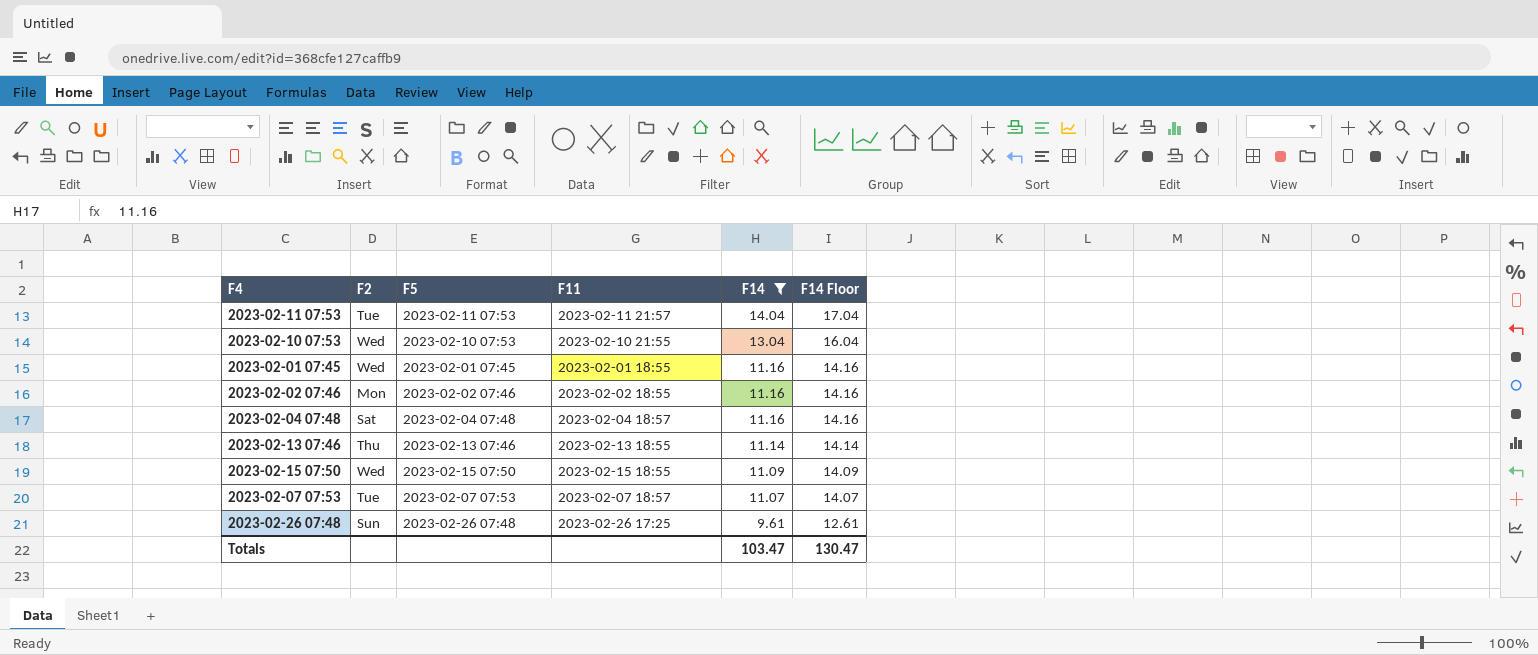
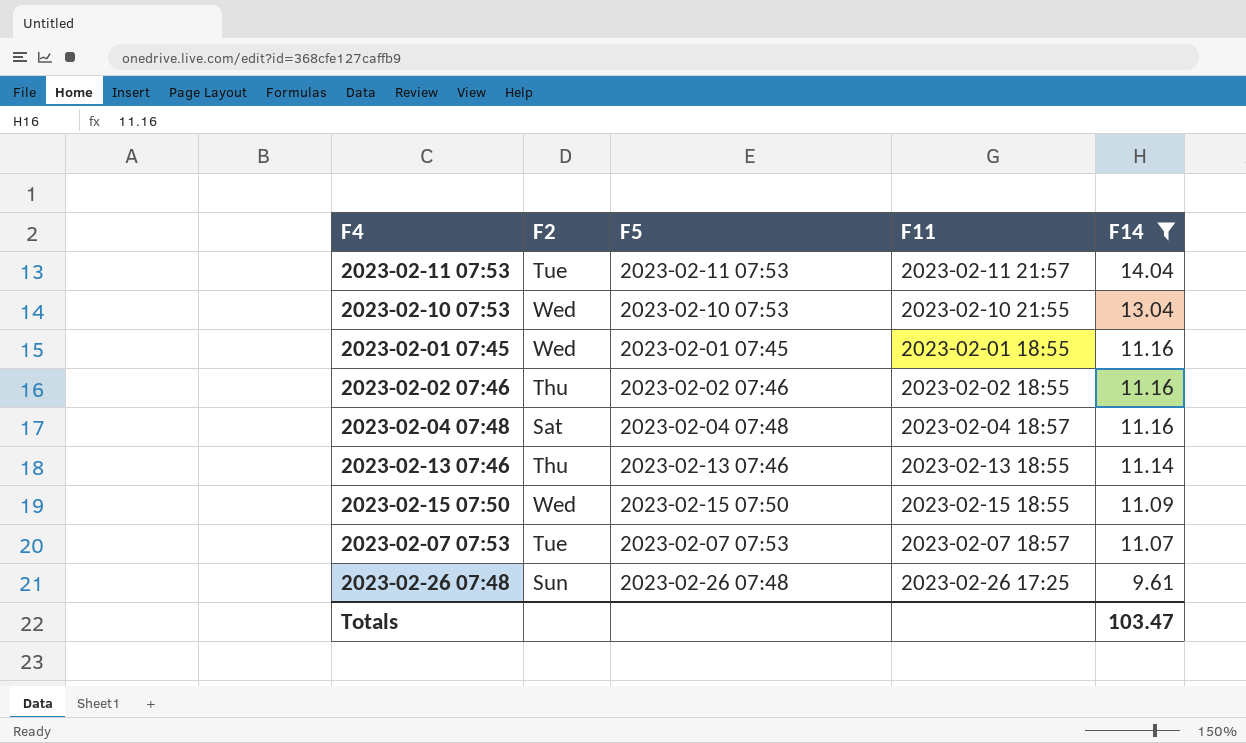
column F14 Floor | formula: [F14] + 3 -> none
2023-02-02 07:46 | F2: Mon -> Thu

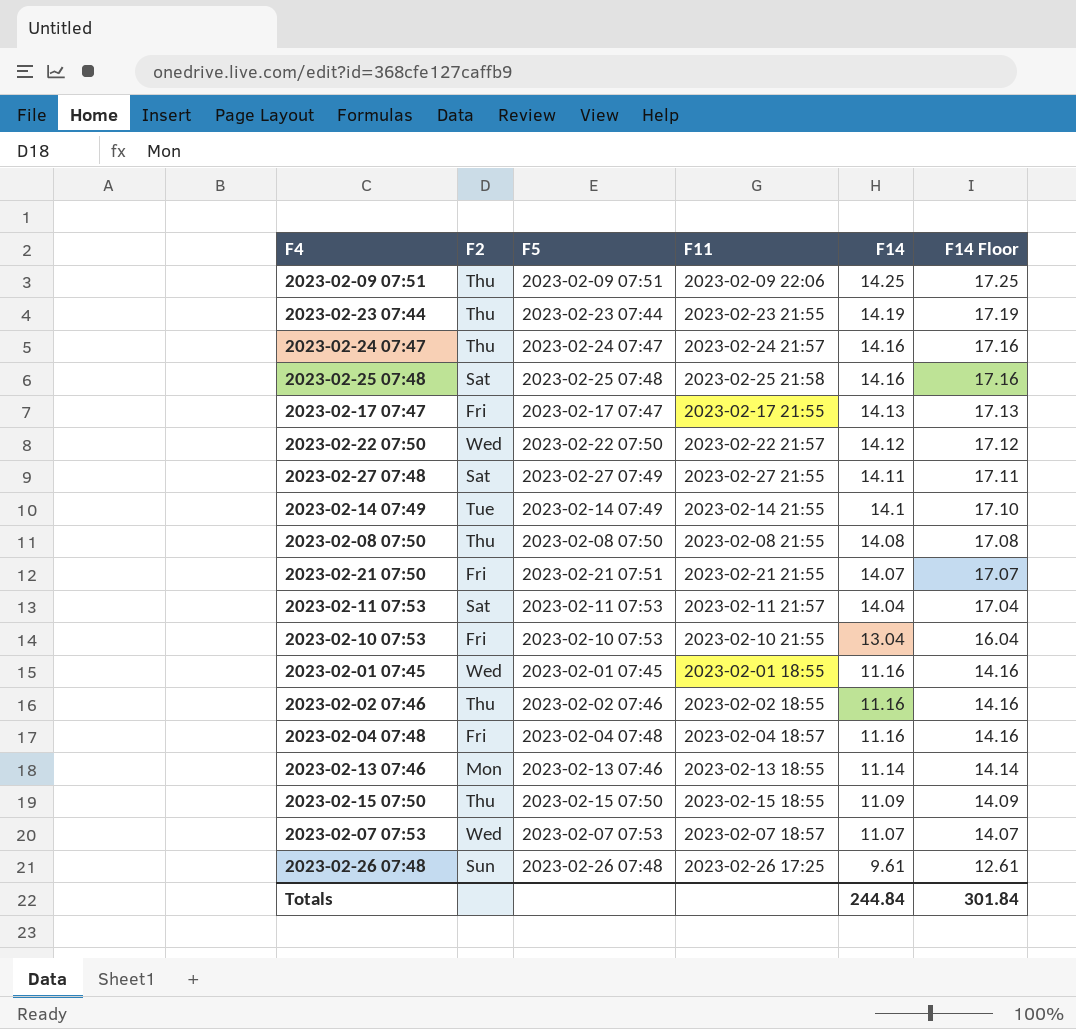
filter: F14 <= 14.04 -> none
column F14 Floor | formula: none -> [F14] + 3
2023-02-11 07:53 | F2: Tue -> Sat
2023-02-10 07:53 | F2: Wed -> Fri
2023-02-04 07:48 | F2: Sat -> Fri
2023-02-13 07:46 | F2: Thu -> Mon
2023-02-15 07:50 | F2: Wed -> Thu
2023-02-07 07:53 | F2: Tue -> Wed
Totals | F14: 103.47 -> 244.84

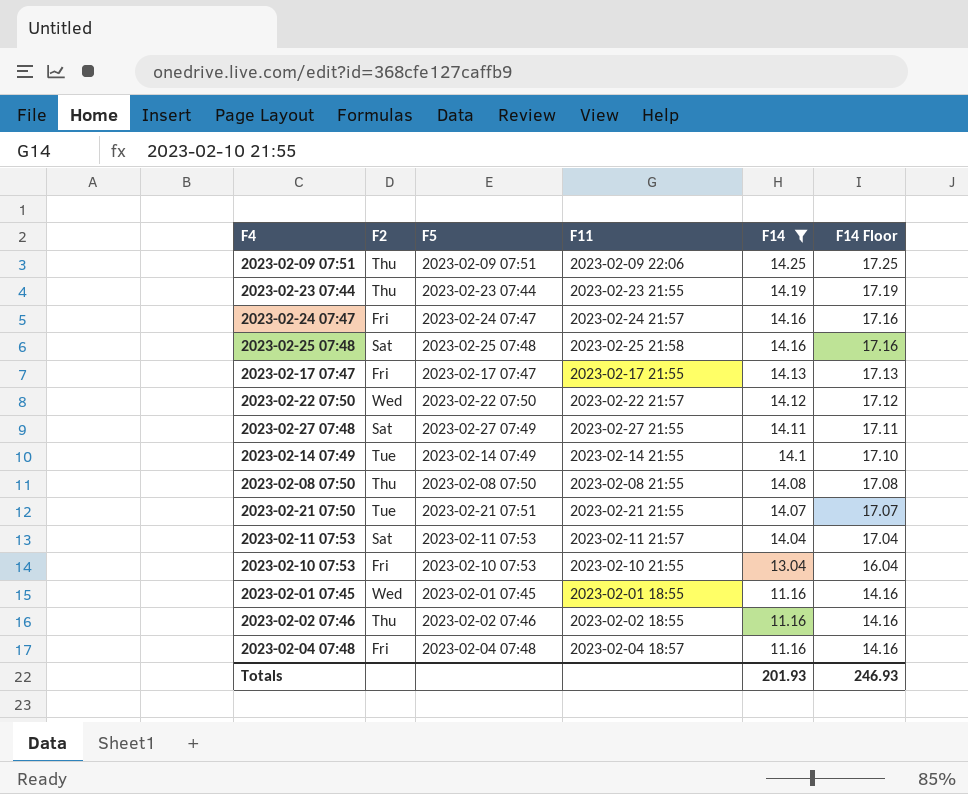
filter: none -> F14 >= 11.16
2023-02-24 07:47 | F2: Thu -> Fri
2023-02-21 07:50 | F2: Fri -> Tue
Totals | F14: 244.84 -> 201.93
Totals | F14 Floor: 301.84 -> 246.93

